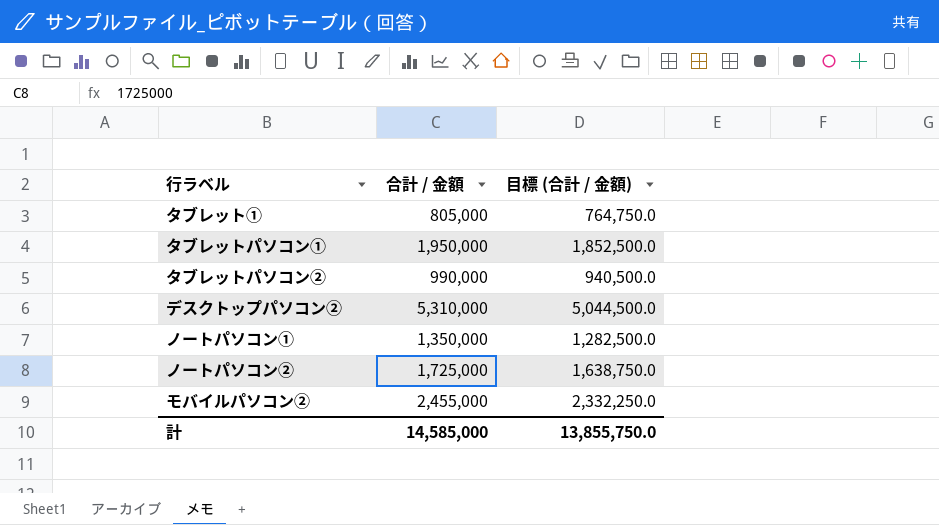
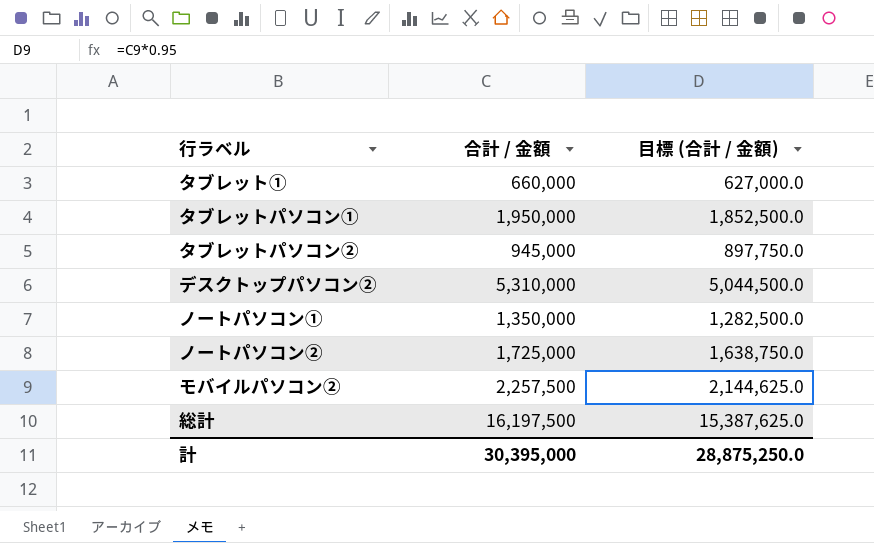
タブレット① | 合計 / 金額: 805,000 -> 660,000
タブレット① | 目標 (合計 / 金額): 764,750.0 -> 627,000.0
タブレットパソコン② | 合計 / 金額: 990,000 -> 945,000
タブレットパソコン② | 目標 (合計 / 金額): 940,500.0 -> 897,750.0
モバイルパソコン② | 合計 / 金額: 2,455,000 -> 2,257,500
モバイルパソコン② | 目標 (合計 / 金額): 2,332,250.0 -> 2,144,625.0
row 総計: none -> 16,197,500 | 15,387,625.0
計 | 合計 / 金額: 14,585,000 -> 30,395,000
計 | 目標 (合計 / 金額): 13,855,750.0 -> 28,875,250.0

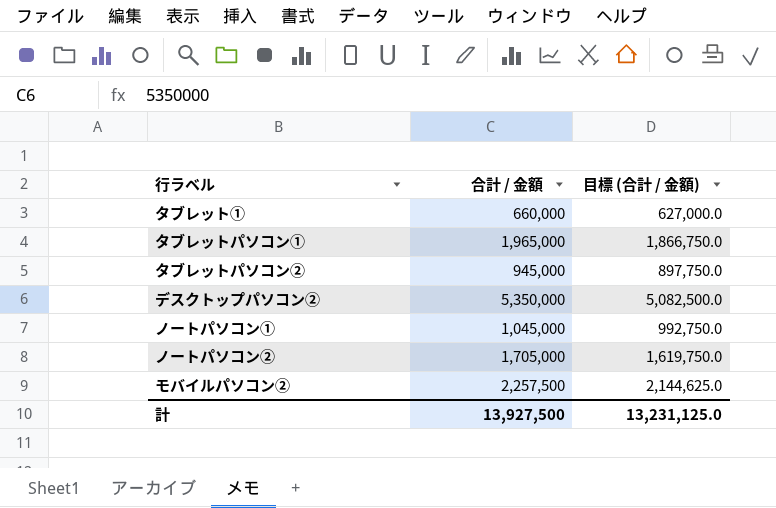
row 総計: 16,197,500 | 15,387,625.0 -> none
タブレットパソコン① | 合計 / 金額: 1,950,000 -> 1,965,000
タブレットパソコン① | 目標 (合計 / 金額): 1,852,500.0 -> 1,866,750.0
デスクトップパソコン② | 合計 / 金額: 5,310,000 -> 5,350,000
デスクトップパソコン② | 目標 (合計 / 金額): 5,044,500.0 -> 5,082,500.0
ノートパソコン① | 合計 / 金額: 1,350,000 -> 1,045,000
ノートパソコン① | 目標 (合計 / 金額): 1,282,500.0 -> 992,750.0
ノートパソコン② | 合計 / 金額: 1,725,000 -> 1,705,000
ノートパソコン② | 目標 (合計 / 金額): 1,638,750.0 -> 1,619,750.0
計 | 合計 / 金額: 30,395,000 -> 13,927,500
計 | 目標 (合計 / 金額): 28,875,250.0 -> 13,231,125.0

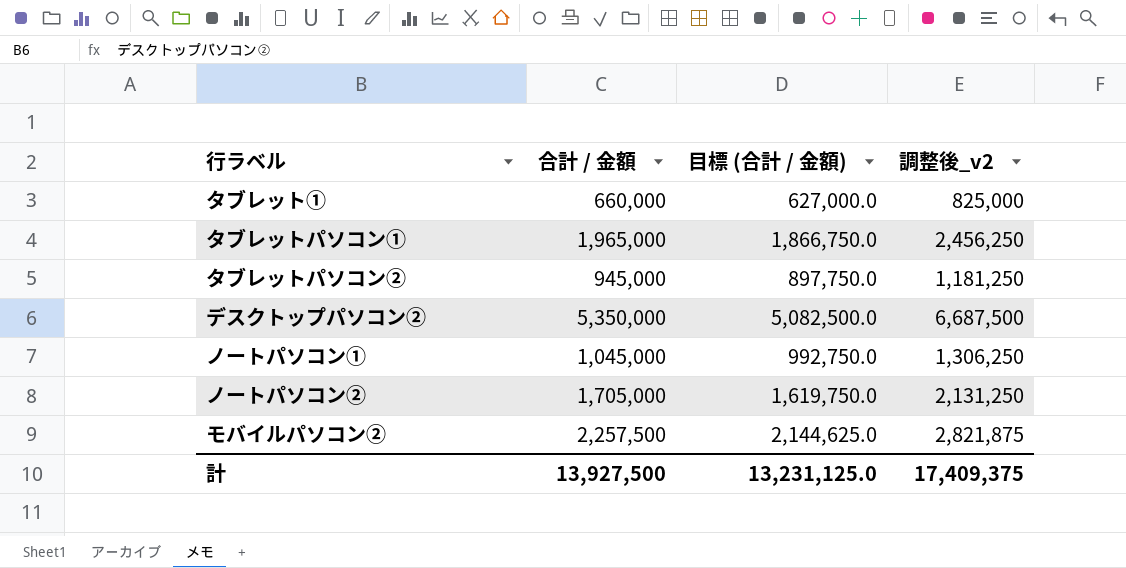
column 調整後_v2 | formula: none -> [合計 / 金額] * 1.25

